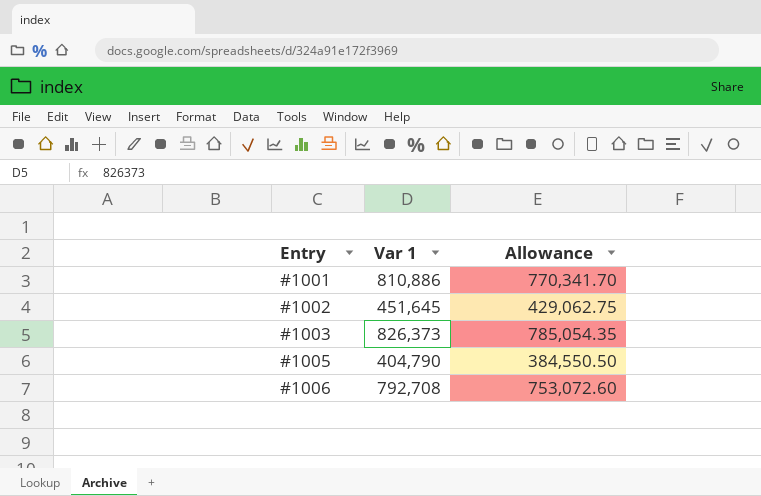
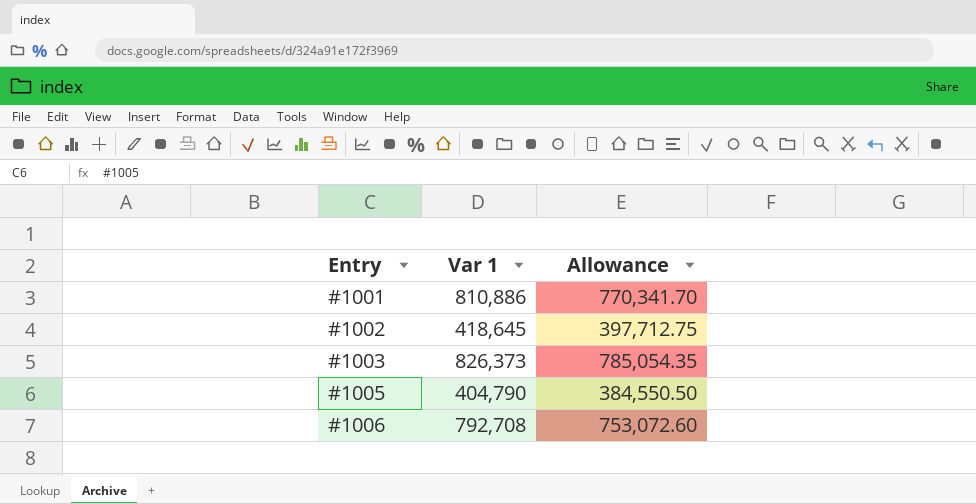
#1002 | Var 1: 451,645 -> 418,645
#1002 | Allowance: 429,062.75 -> 397,712.75

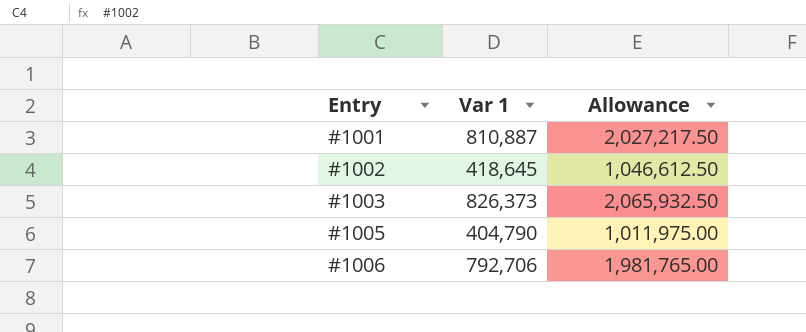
column Allowance | formula: [Var 1] * 0.95 -> [Var 1] * 2.5
#1001 | Var 1: 810,886 -> 810,887
#1006 | Var 1: 792,708 -> 792,706

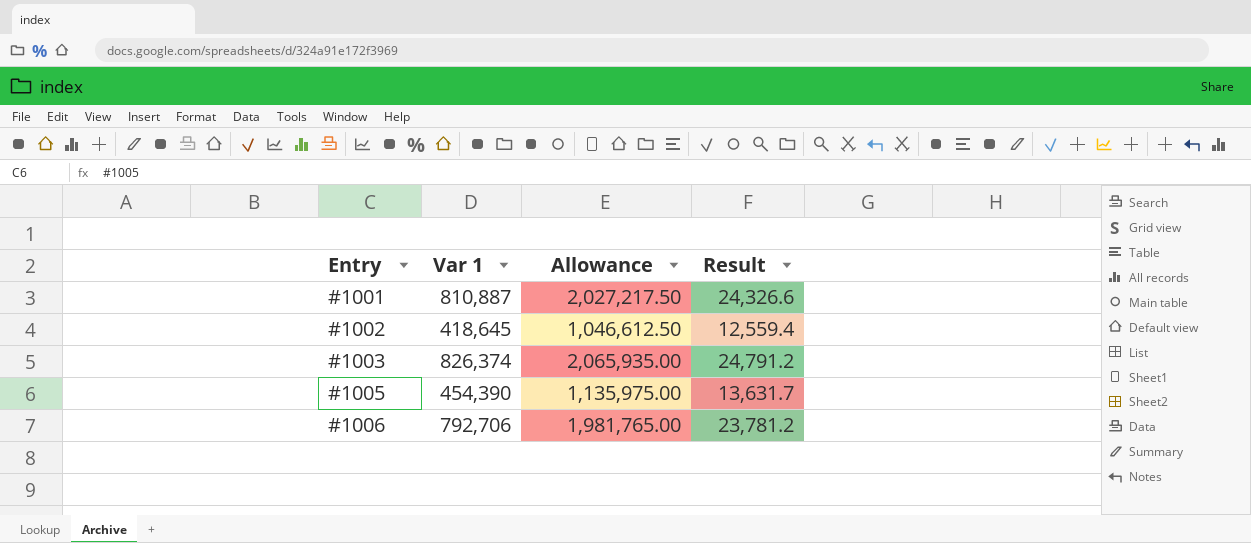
column Result | formula: none -> [Var 1] * 0.03
#1003 | Var 1: 826,373 -> 826,374
#1003 | Allowance: 2,065,932.50 -> 2,065,935.00
#1005 | Var 1: 404,790 -> 454,390
#1005 | Allowance: 1,011,975.00 -> 1,135,975.00

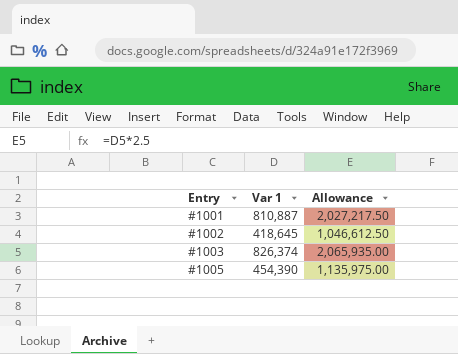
column Result | formula: [Var 1] * 0.03 -> none
row #1006: 792,706 | 1,981,765.00 | 23,781.2 -> none

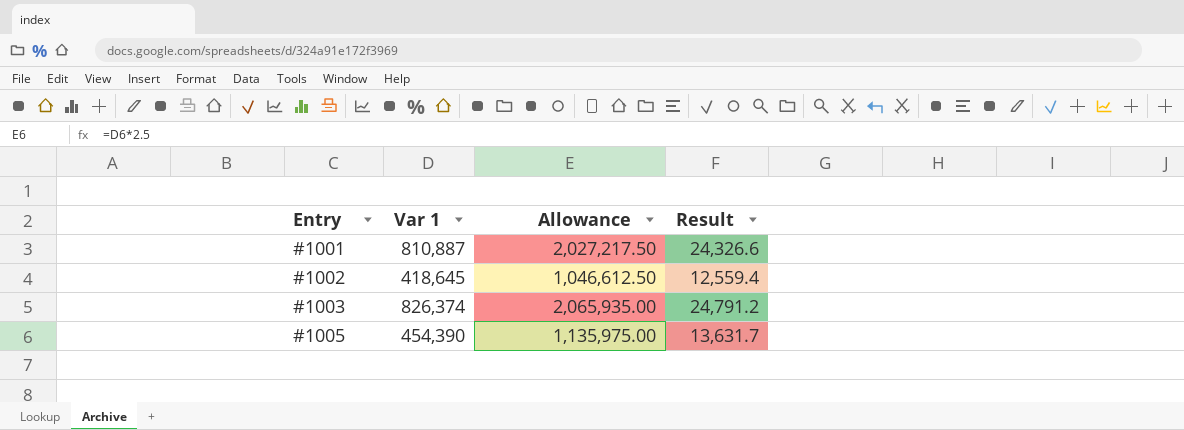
column Result | formula: none -> [Var 1] * 0.03

